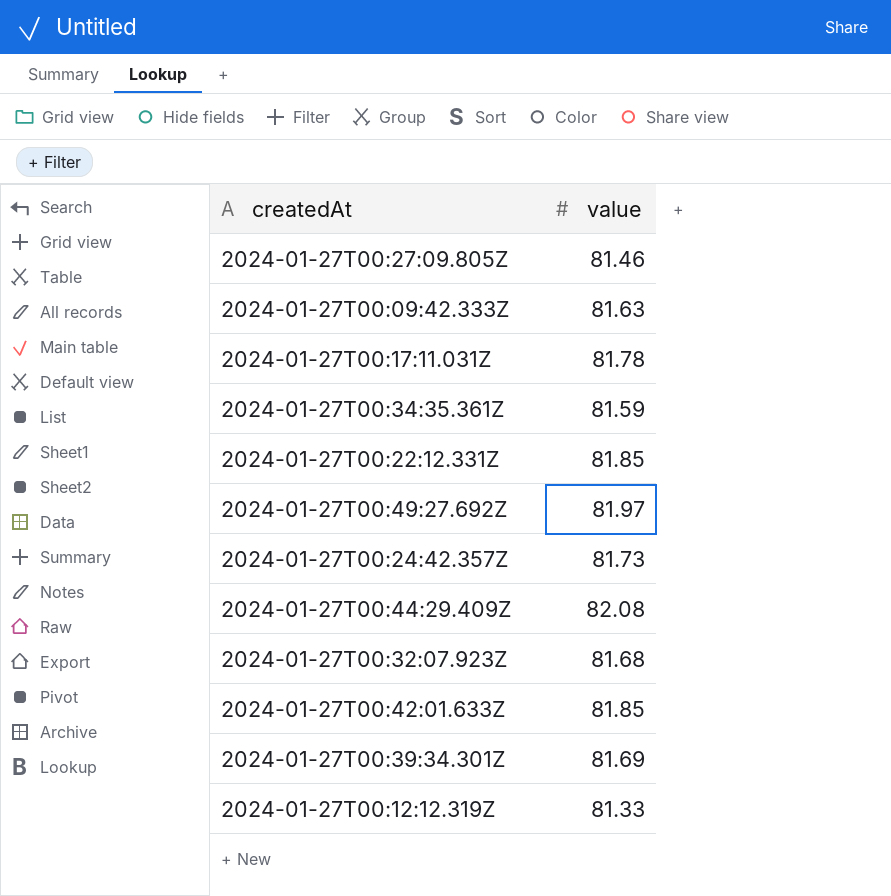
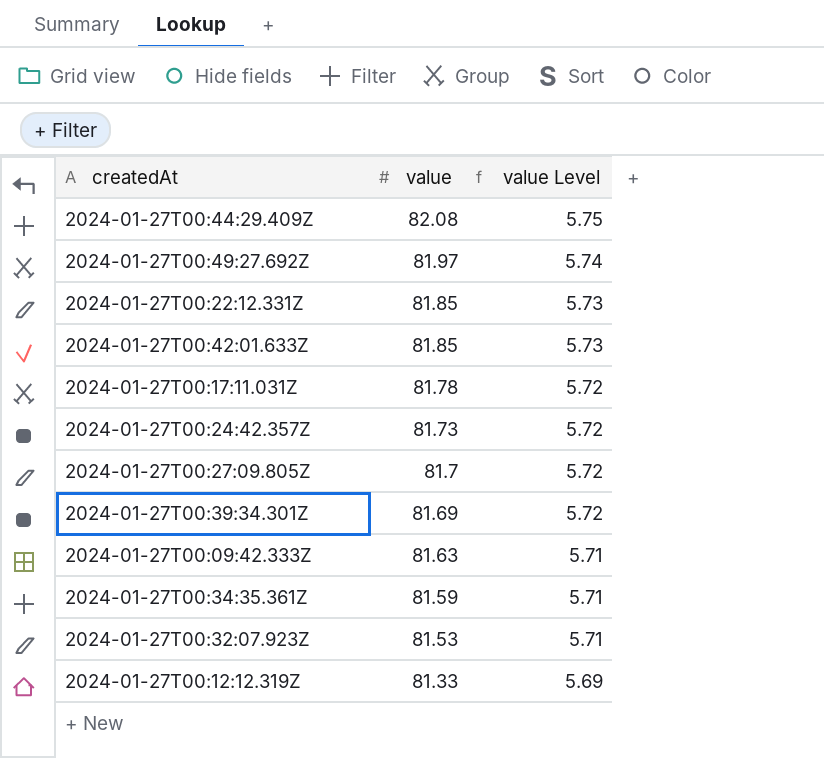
row order: none -> value descending
column value Level | formula: none -> [value] * 0.07
2024-01-27T00:27:09.805Z | value: 81.46 -> 81.7
2024-01-27T00:32:07.923Z | value: 81.68 -> 81.53

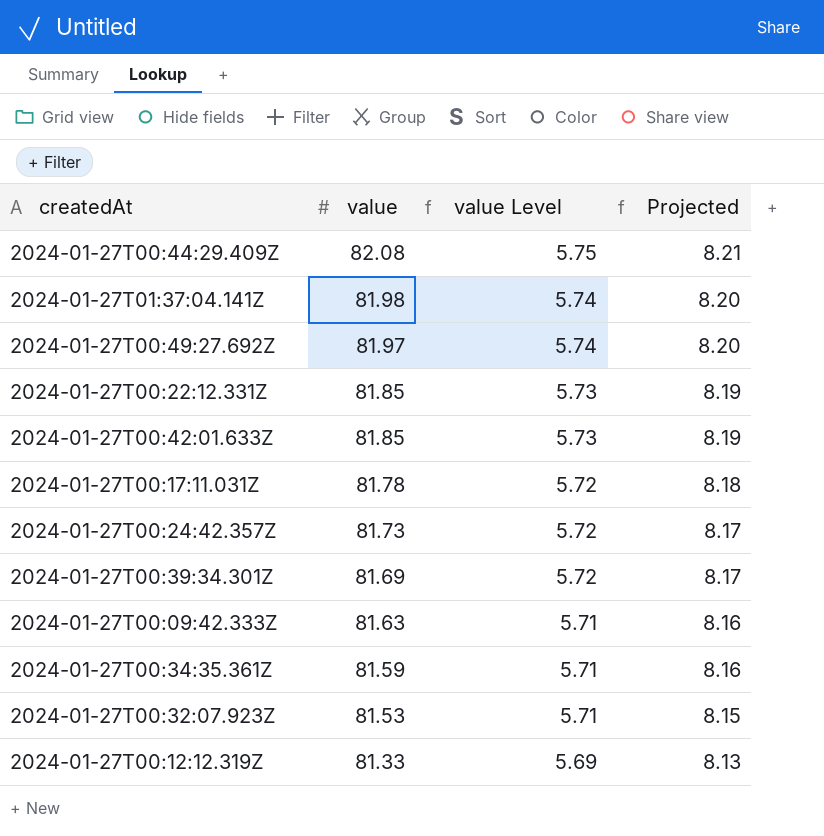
column Projected | formula: none -> [value] * 0.1
row 2024-01-27T00:27:09.805Z: 81.7 | 5.72 -> none
row 2024-01-27T01:37:04.141Z: none -> 81.98 | 5.74 | 8.20

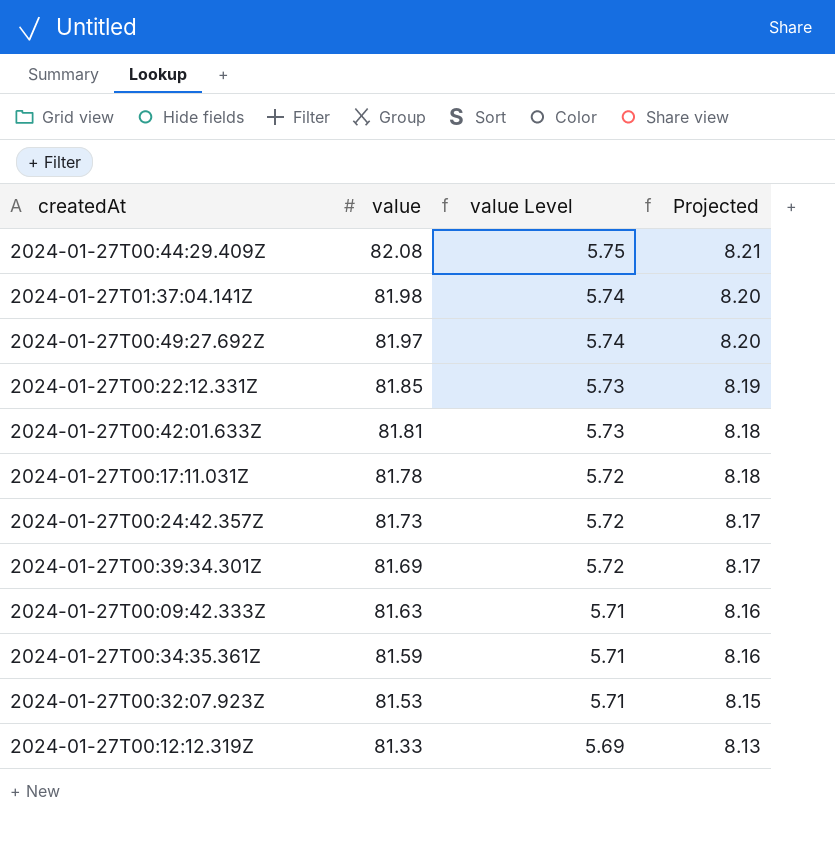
2024-01-27T00:42:01.633Z | value: 81.85 -> 81.81
2024-01-27T00:42:01.633Z | Projected: 8.19 -> 8.18

